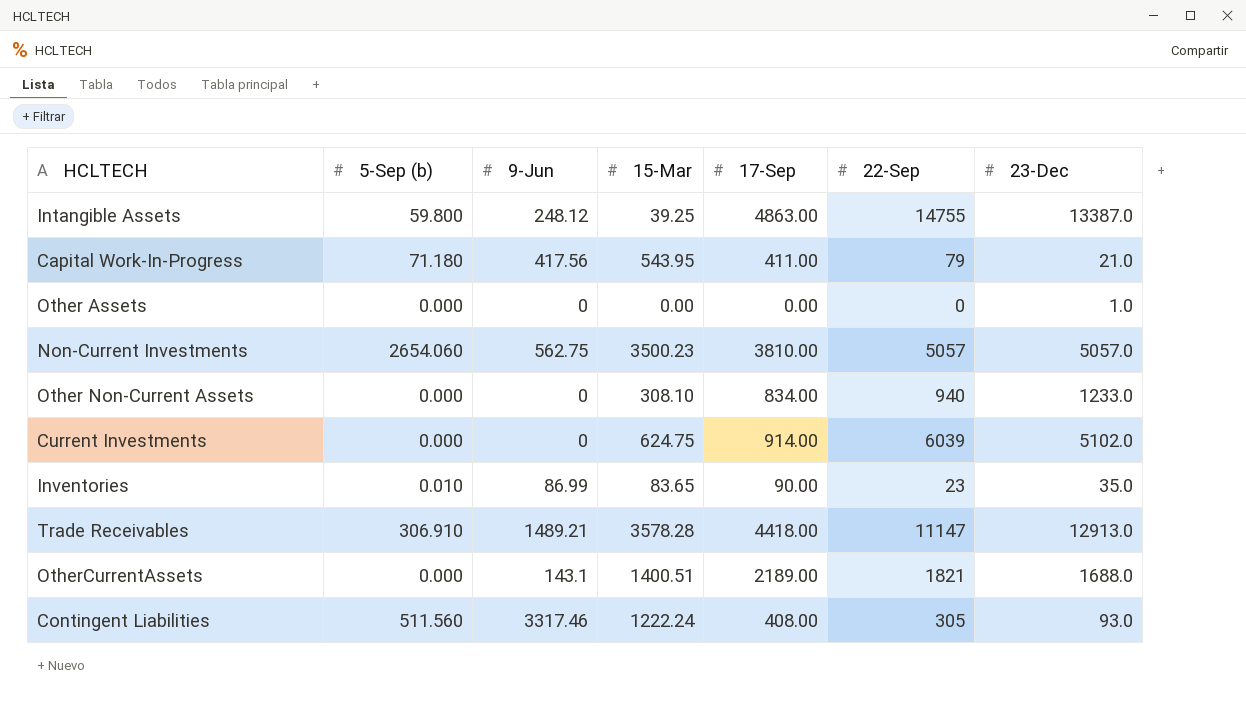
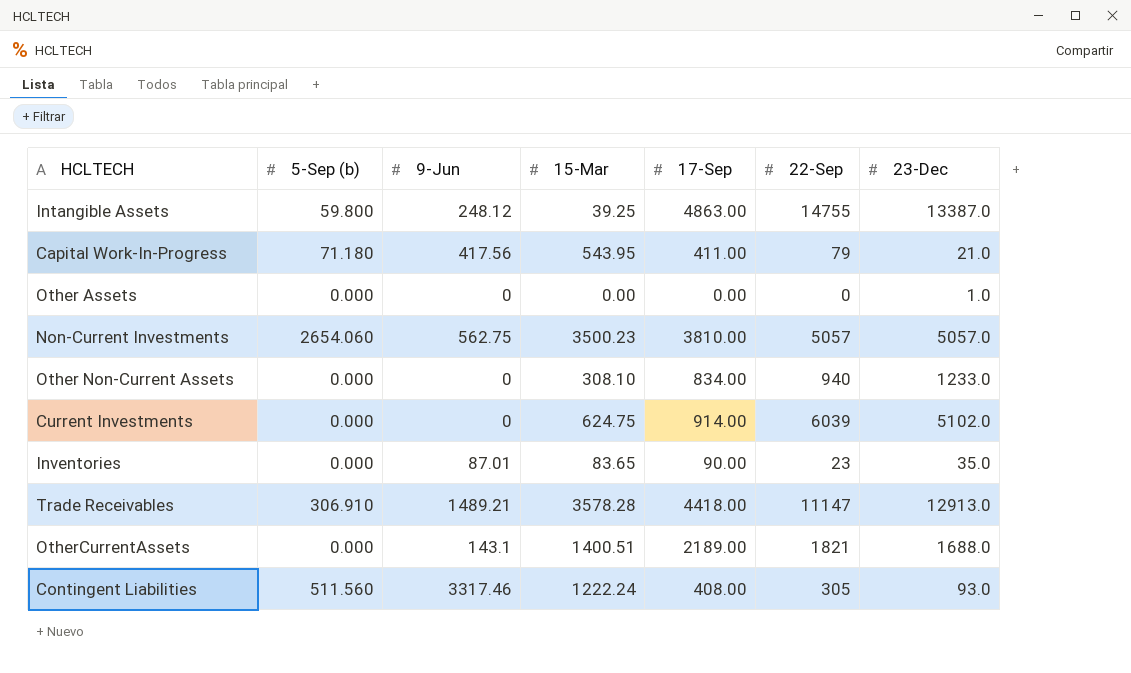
Inventories | 5-Sep (b): 0.010 -> 0.000
Inventories | 9-Jun: 86.99 -> 87.01

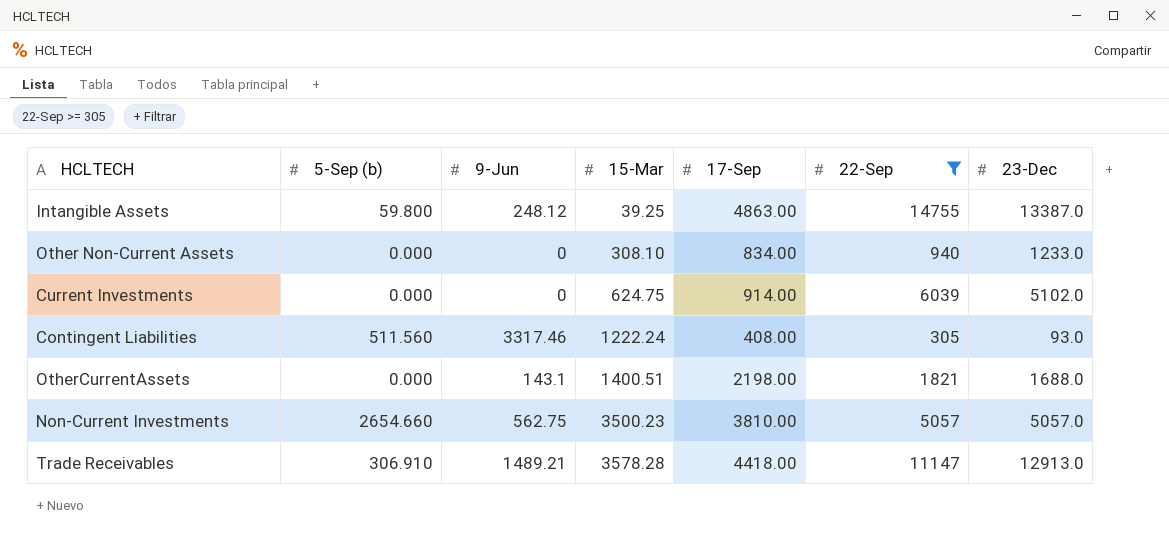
filter: none -> 22-Sep >= 305
row order: none -> 15-Mar ascending
OtherCurrentAssets | 17-Sep: 2189.00 -> 2198.00
Non-Current Investments | 5-Sep (b): 2654.060 -> 2654.660

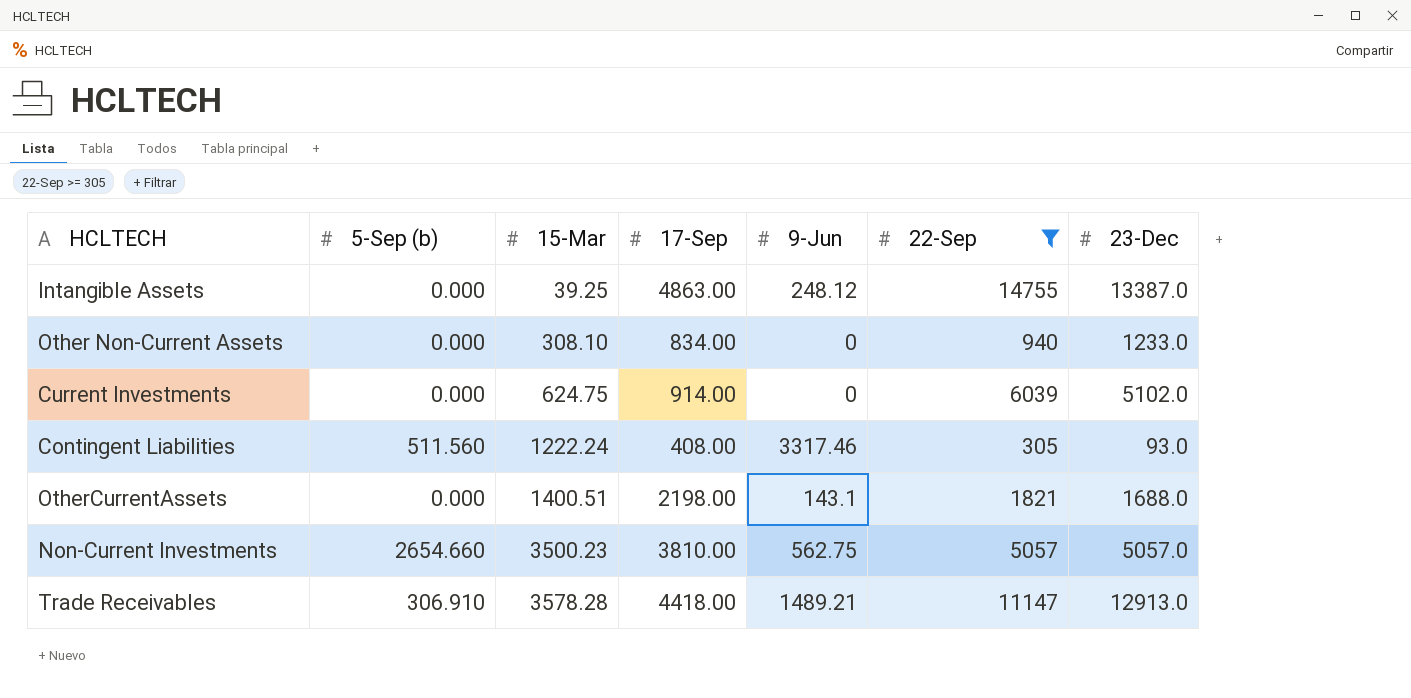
column 9-Jun | position: 3 -> 5
Intangible Assets | 5-Sep (b): 59.800 -> 0.000

